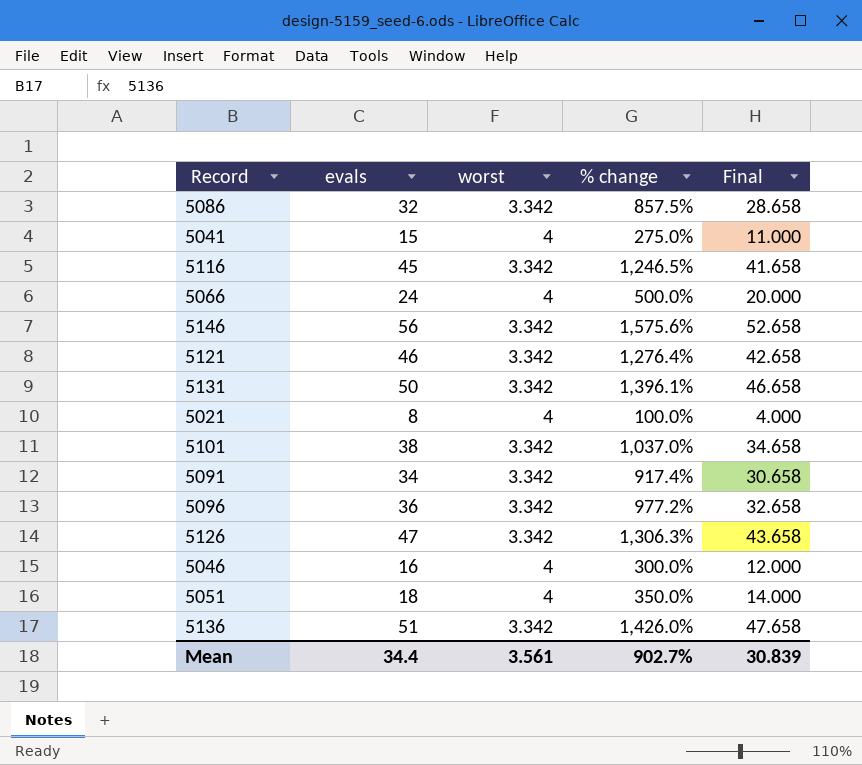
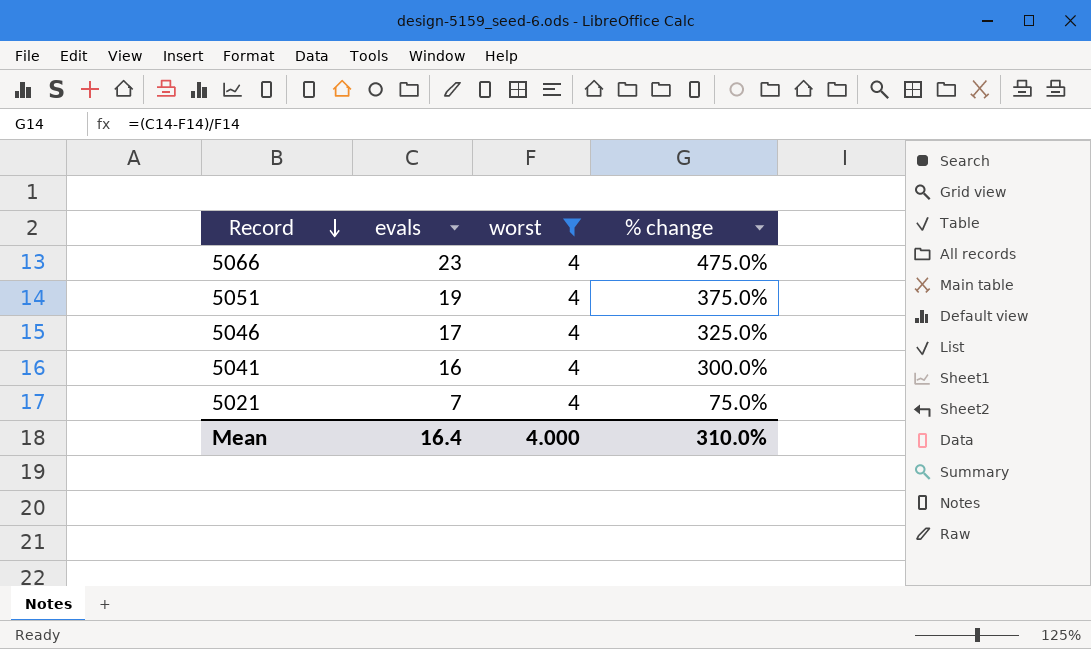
filter: none -> worst = 4
row order: none -> Record descending
column Final | formula: [evals] - [worst] -> none
5066 | evals: 24 -> 23
5066 | % change: 500.0% -> 475.0%
5051 | evals: 18 -> 19
5051 | % change: 350.0% -> 375.0%
5046 | evals: 16 -> 17
5046 | % change: 300.0% -> 325.0%
5041 | evals: 15 -> 16
5041 | % change: 275.0% -> 300.0%
5021 | evals: 8 -> 7
5021 | % change: 100.0% -> 75.0%
Mean | evals: 34.4 -> 16.4
Mean | worst: 3.561 -> 4.000
Mean | % change: 902.7% -> 310.0%

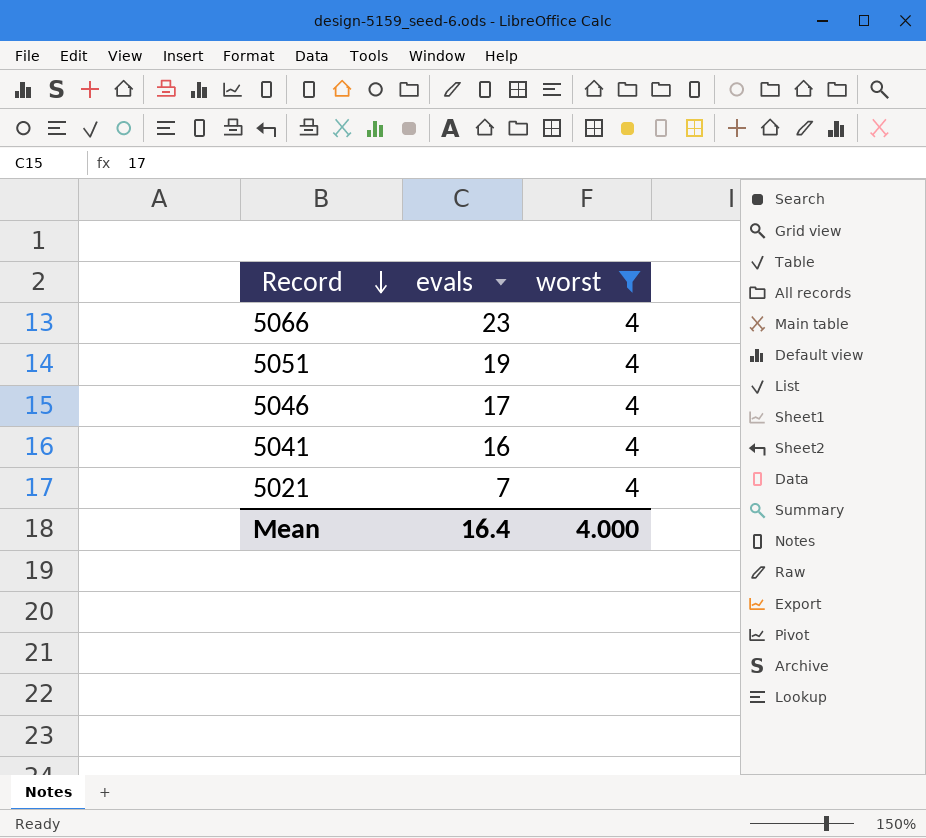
column % change | formula: ([evals] - [worst]) / [worst] -> none

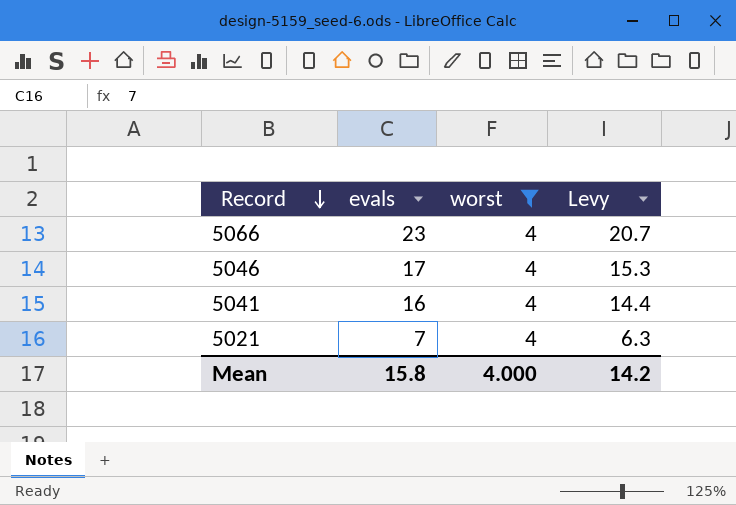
column Levy | formula: none -> [evals] * 0.9
row 5051: 19 | 4 -> none
Mean | evals: 16.4 -> 15.8

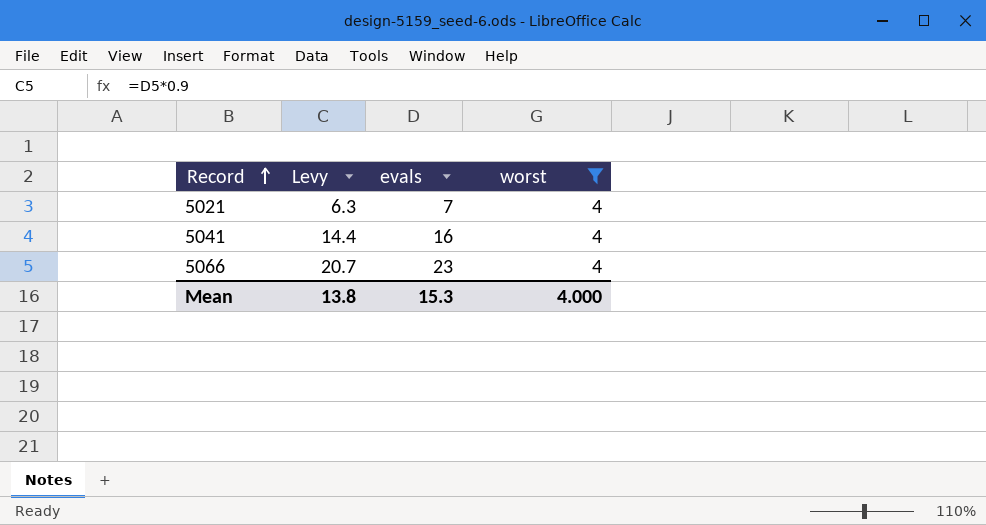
row order: Record descending -> Record ascending
column Levy | position: 4 -> 2
row 5046: 17 | 4 | 15.3 -> none
Mean | Levy: 14.2 -> 13.8
Mean | evals: 15.8 -> 15.3

